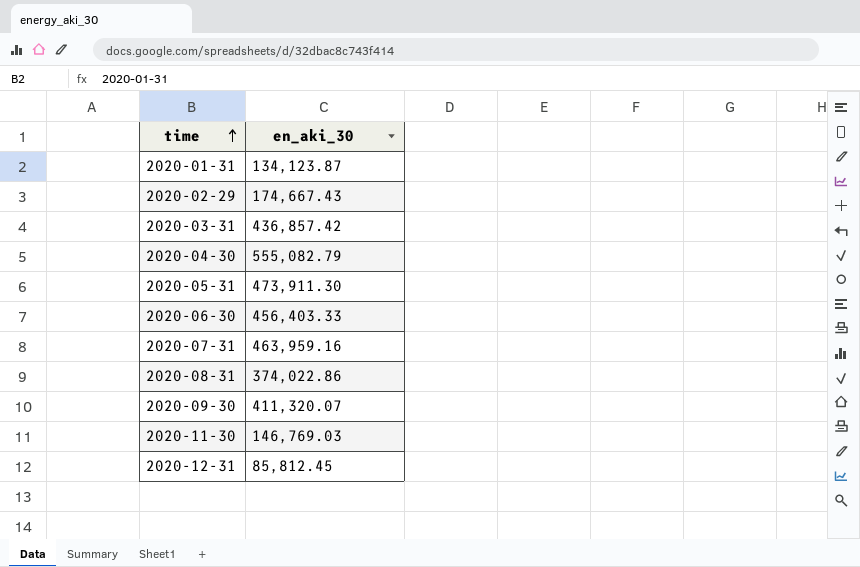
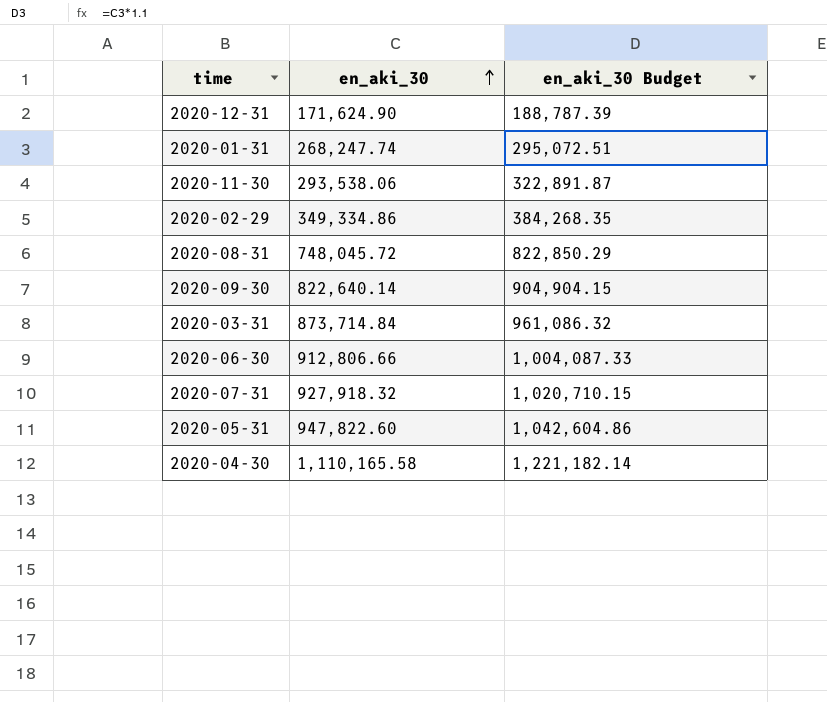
row order: time ascending -> en_aki_30 ascending
column en_aki_30 Budget | formula: none -> [en_aki_30] * 1.1
2020-12-31 | en_aki_30: 85,812.45 -> 171,624.90
2020-01-31 | en_aki_30: 134,123.87 -> 268,247.74
2020-11-30 | en_aki_30: 146,769.03 -> 293,538.06
2020-02-29 | en_aki_30: 174,667.43 -> 349,334.86
2020-08-31 | en_aki_30: 374,022.86 -> 748,045.72
2020-09-30 | en_aki_30: 411,320.07 -> 822,640.14
2020-03-31 | en_aki_30: 436,857.42 -> 873,714.84
2020-06-30 | en_aki_30: 456,403.33 -> 912,806.66
2020-07-31 | en_aki_30: 463,959.16 -> 927,918.32
2020-05-31 | en_aki_30: 473,911.30 -> 947,822.60
2020-04-30 | en_aki_30: 555,082.79 -> 1,110,165.58

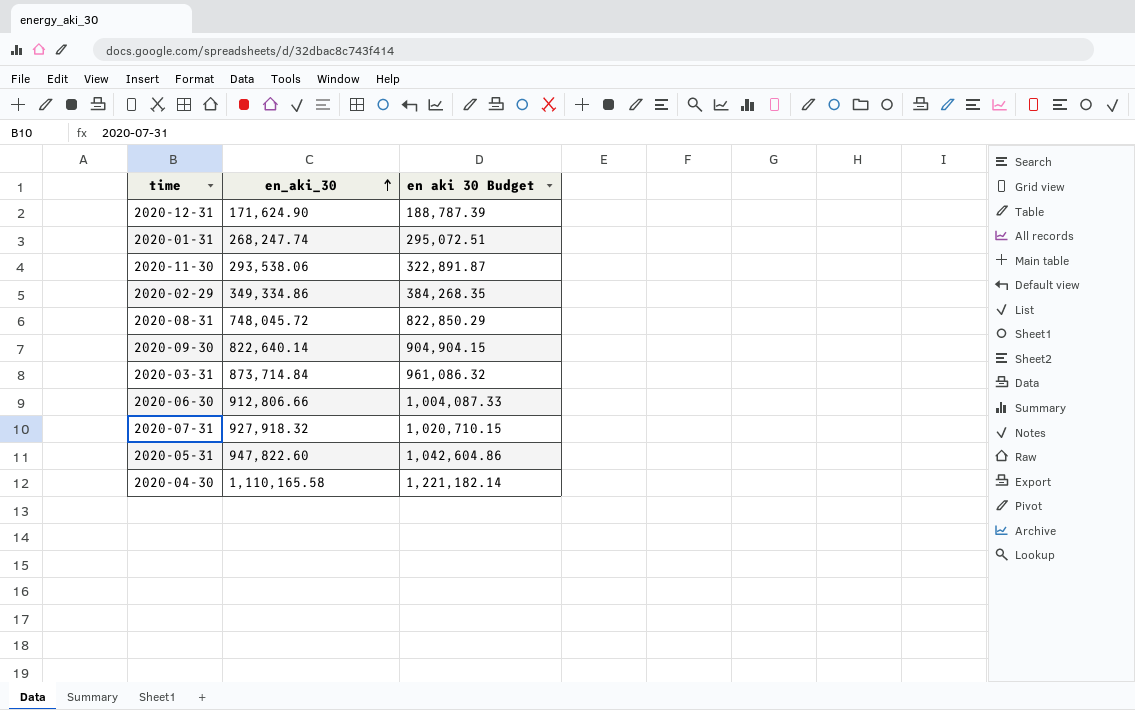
column name: en_aki_30 Budget -> en aki 30 Budget

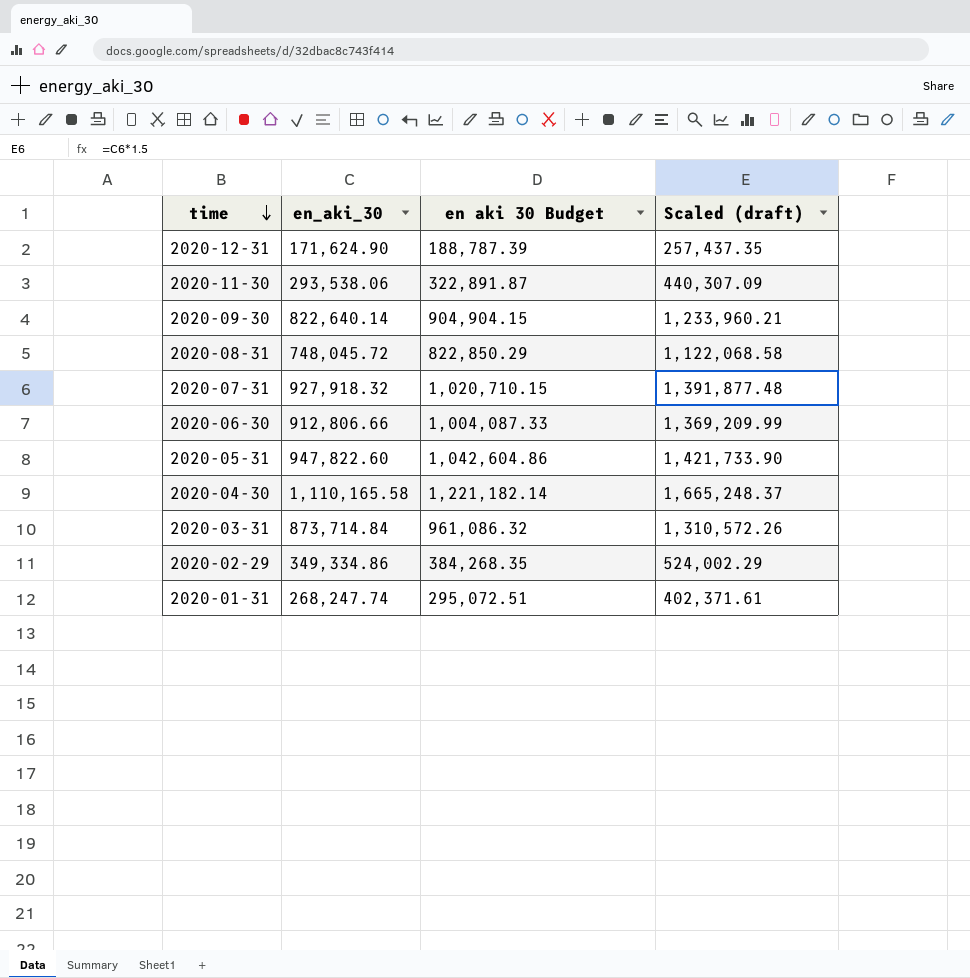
row order: en_aki_30 ascending -> time descending
column Scaled (draft) | formula: none -> [en_aki_30] * 1.5

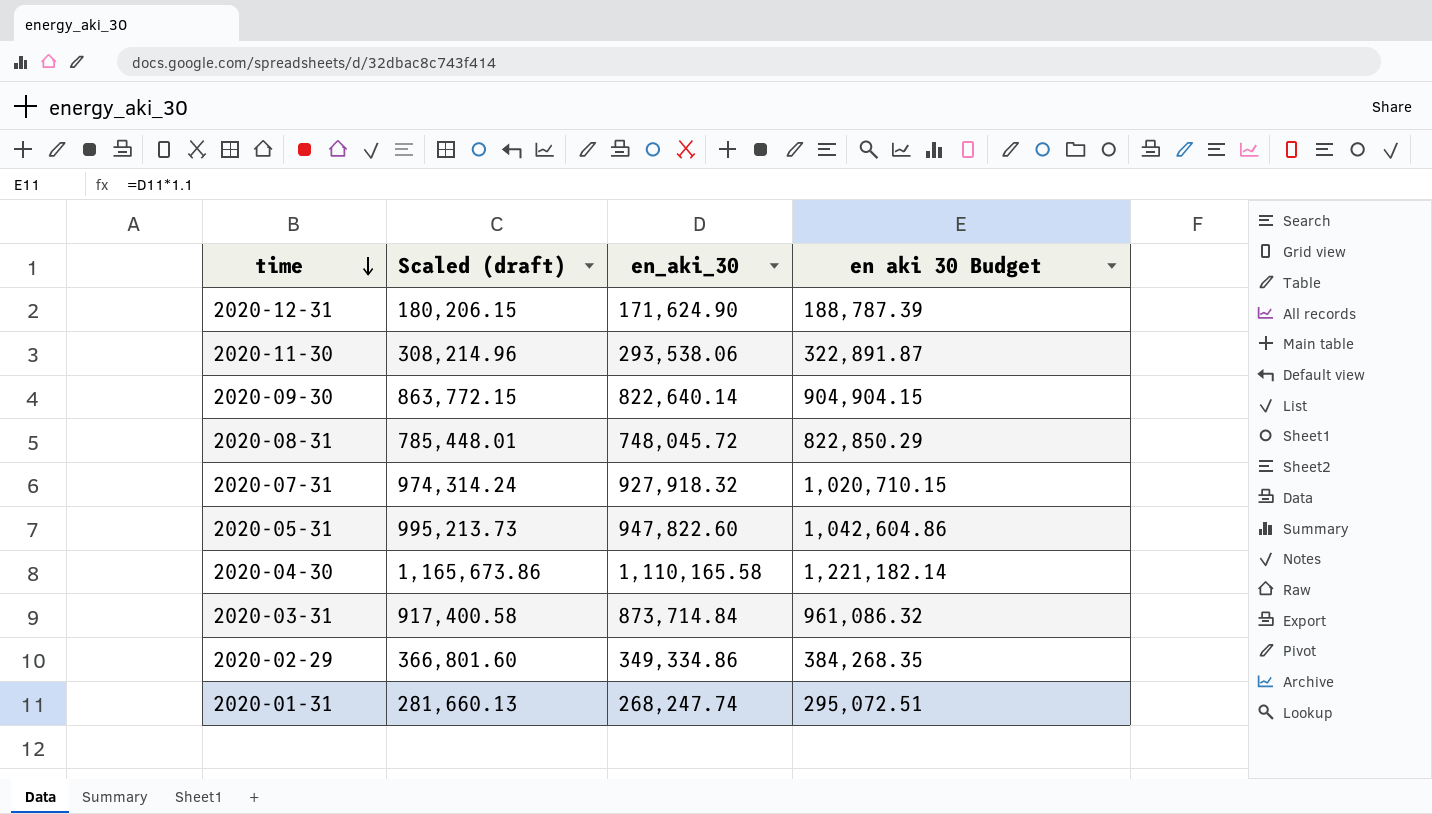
column Scaled (draft) | formula: [en_aki_30] * 1.5 -> [en_aki_30] * 1.05
column Scaled (draft) | position: 4 -> 2
row 2020-06-30: 912,806.66 | 1,004,087.33 | 1,369,209.99 -> none

